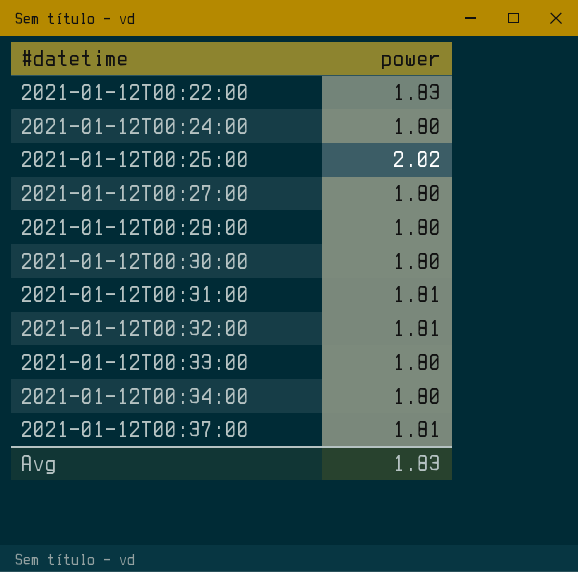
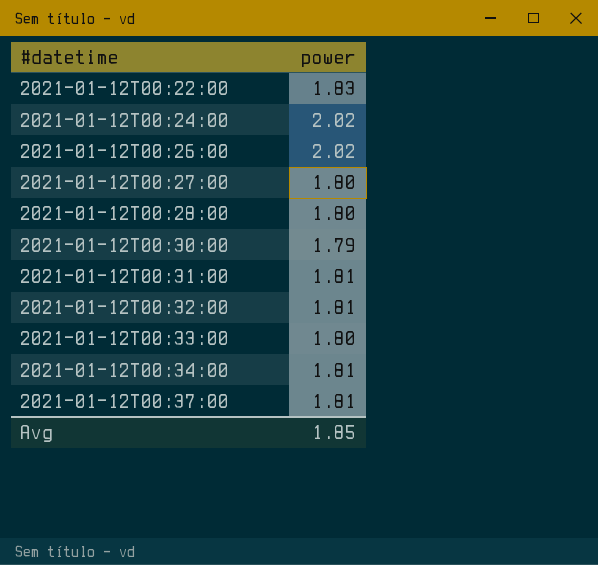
2021-01-12T00:24:00 | power: 1.80 -> 2.02
2021-01-12T00:30:00 | power: 1.80 -> 1.79
2021-01-12T00:34:00 | power: 1.80 -> 1.81
Avg | power: 1.83 -> 1.85

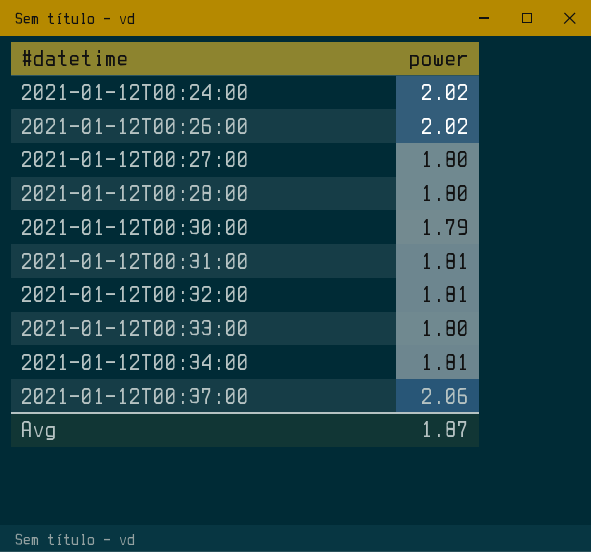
row 2021-01-12T00:22:00: 1.83 -> none
2021-01-12T00:37:00 | power: 1.81 -> 2.06
Avg | power: 1.85 -> 1.87

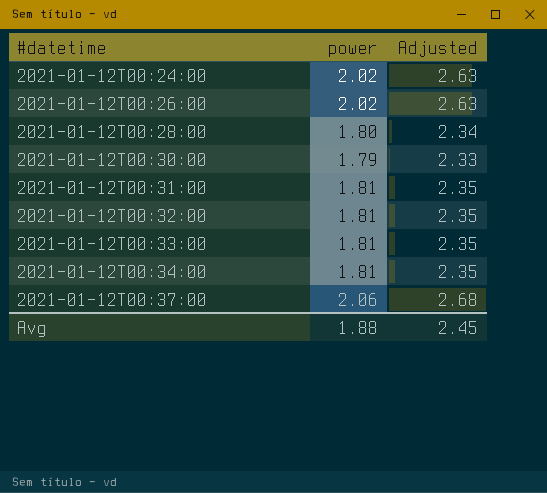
column Adjusted | formula: none -> [power] * 1.3
row 2021-01-12T00:27:00: 1.80 -> none
2021-01-12T00:33:00 | power: 1.80 -> 1.81
Avg | power: 1.87 -> 1.88

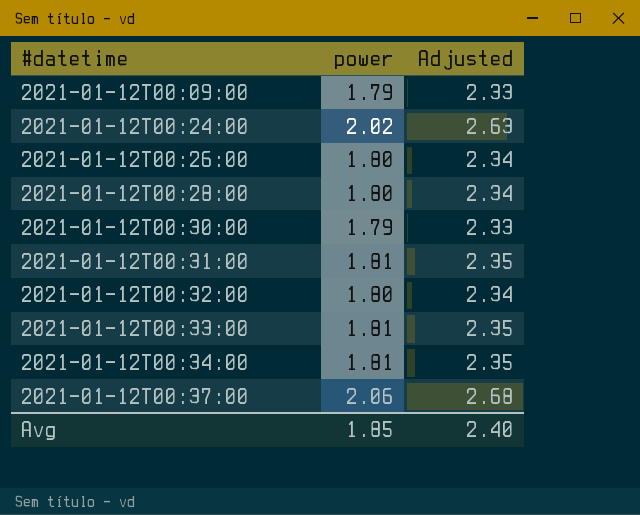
row 2021-01-12T00:09:00: none -> 1.79 | 2.33
2021-01-12T00:26:00 | power: 2.02 -> 1.80
2021-01-12T00:26:00 | Adjusted: 2.63 -> 2.34
2021-01-12T00:32:00 | power: 1.81 -> 1.80
2021-01-12T00:32:00 | Adjusted: 2.35 -> 2.34
Avg | power: 1.88 -> 1.85
Avg | Adjusted: 2.45 -> 2.40

